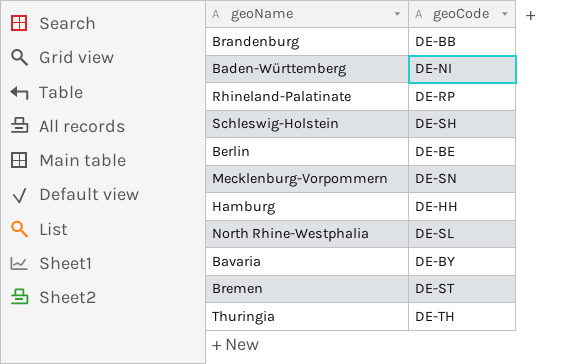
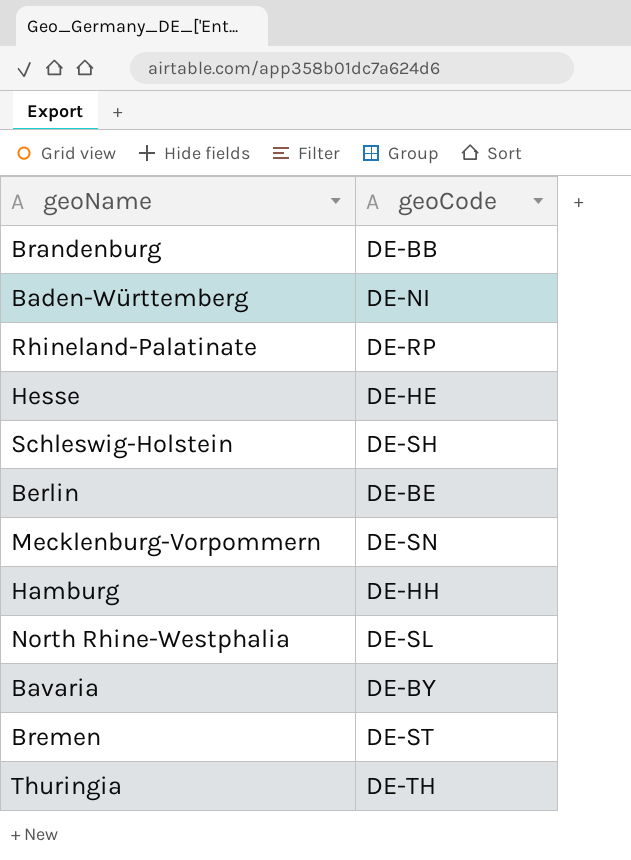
row Hesse: none -> DE-HE

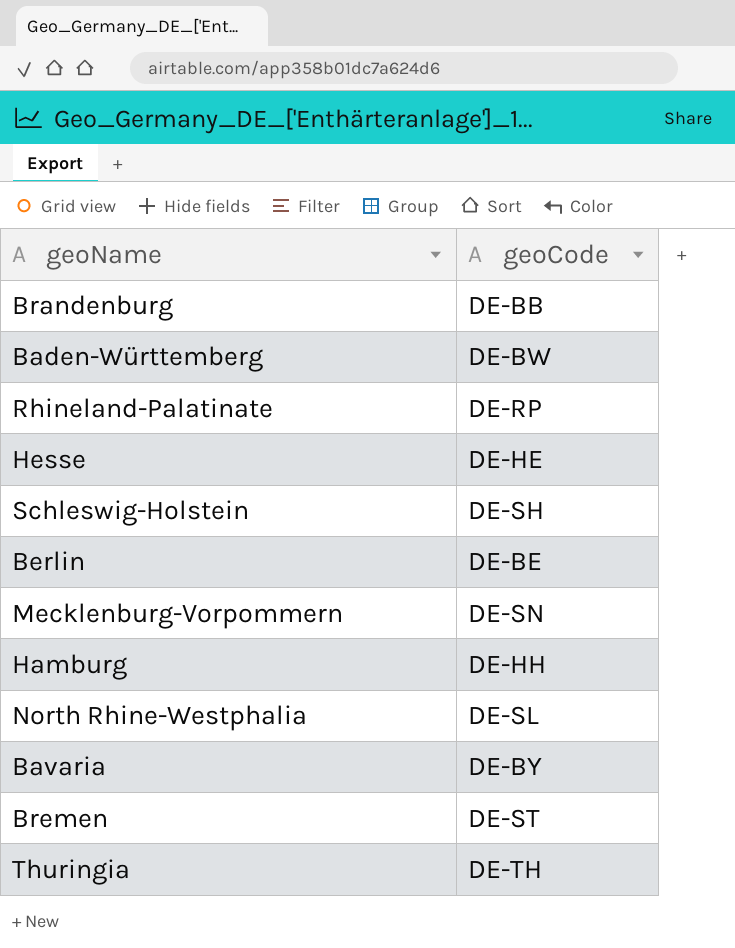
Baden-Württemberg | geoCode: DE-NI -> DE-BW

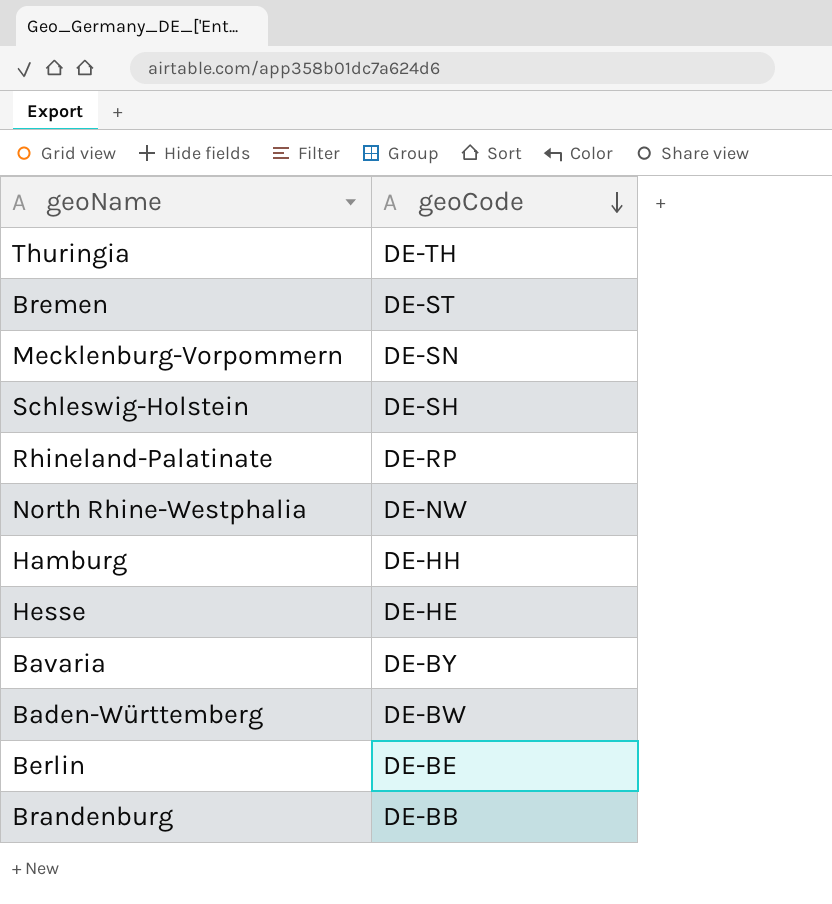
row order: none -> geoCode descending
North Rhine-Westphalia | geoCode: DE-SL -> DE-NW

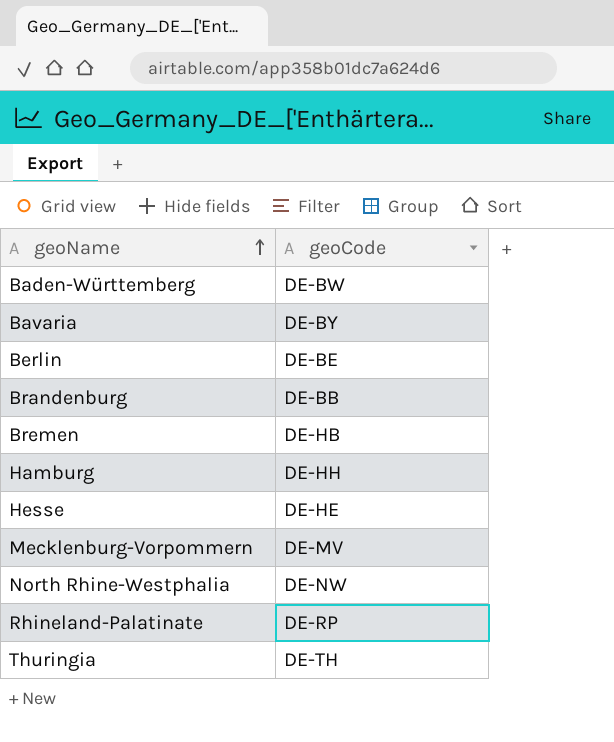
row order: geoCode descending -> geoName ascending
row Schleswig-Holstein: DE-SH -> none
Bremen | geoCode: DE-ST -> DE-HB
Mecklenburg-Vorpommern | geoCode: DE-SN -> DE-MV

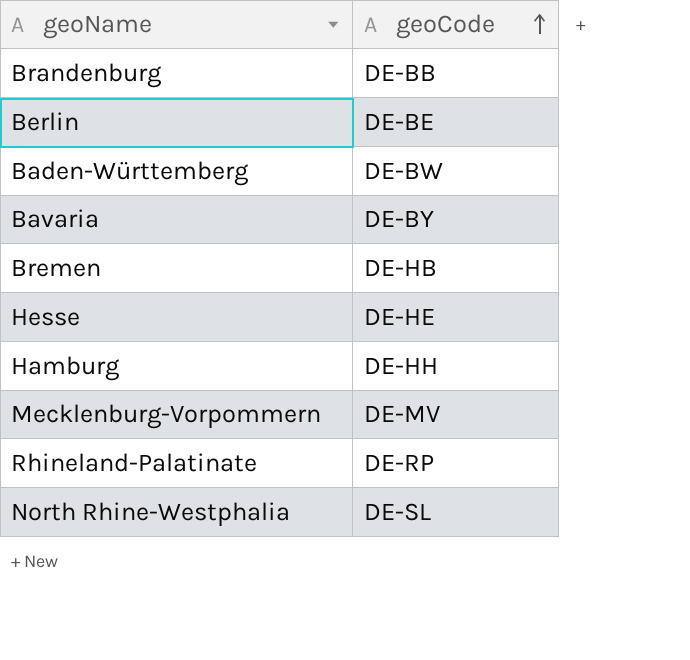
row order: geoName ascending -> geoCode ascending
row Thuringia: DE-TH -> none
North Rhine-Westphalia | geoCode: DE-NW -> DE-SL

